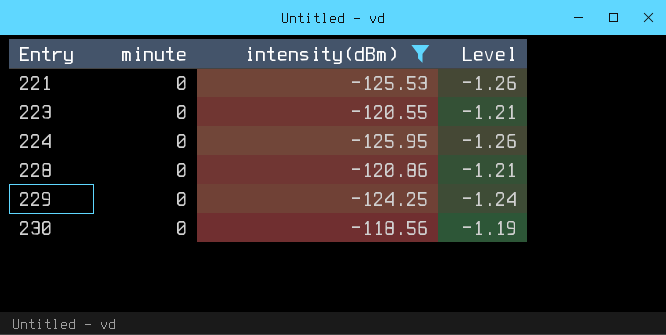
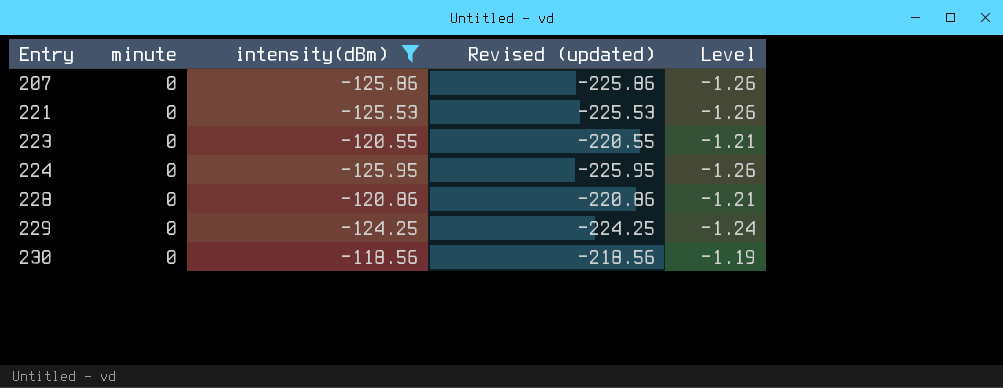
column Revised (updated) | formula: none -> [intensity(dBm)] - 100
row 207: none -> 0 | -125.86 | -225.86 | -1.26

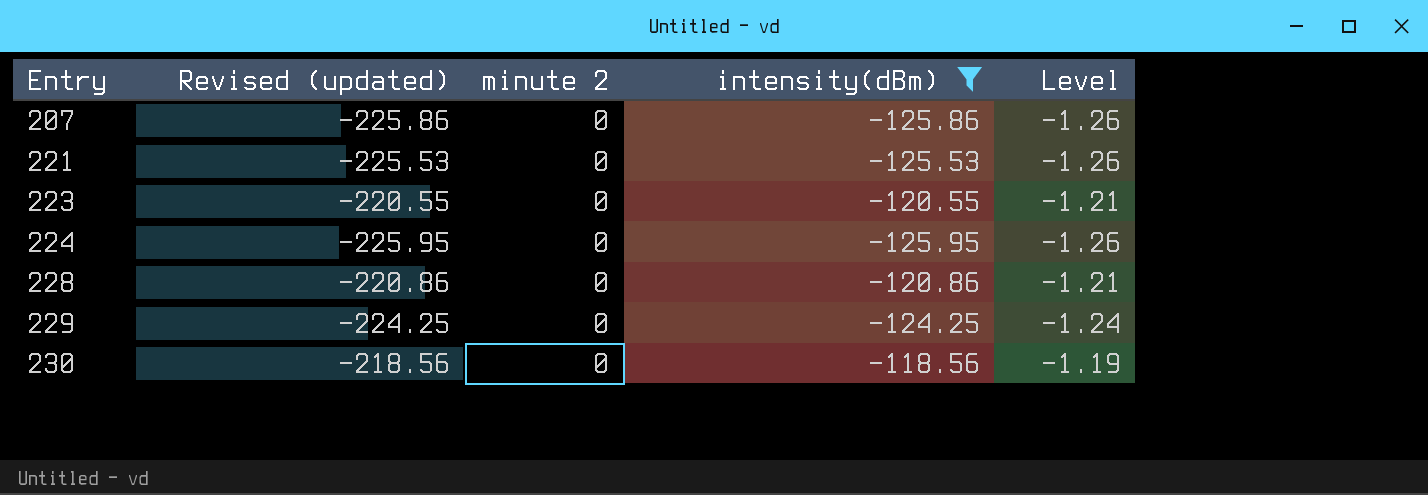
column Revised (updated) | position: 4 -> 2
column name: minute -> minute 2

